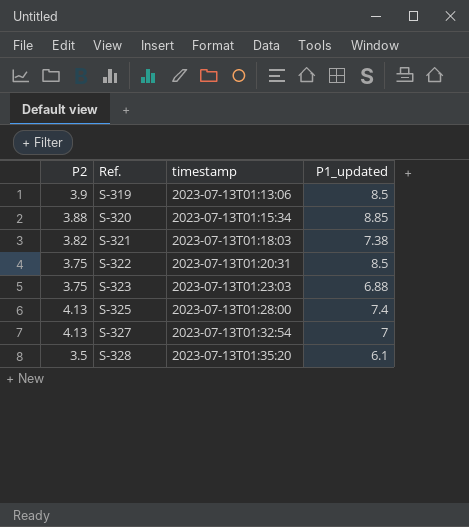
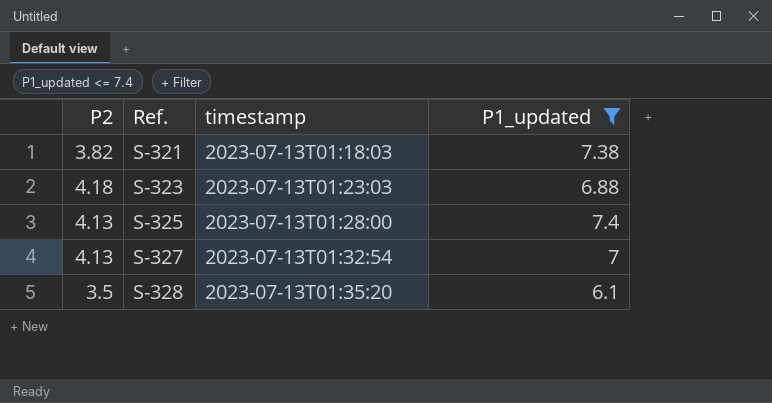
filter: none -> P1_updated <= 7.4
S-323 | P2: 3.75 -> 4.18

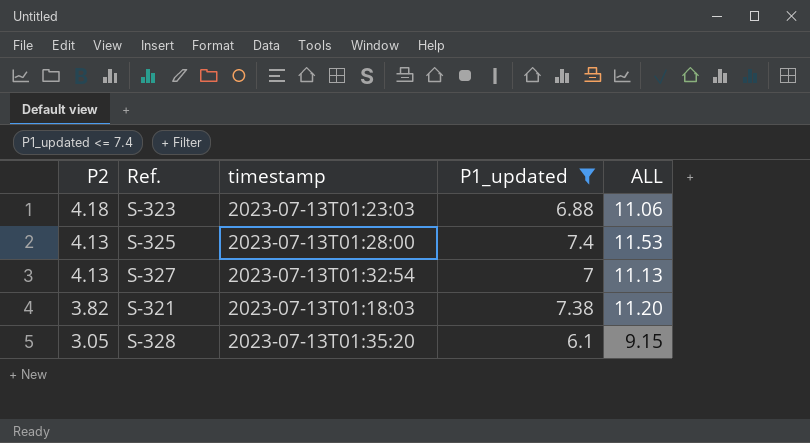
row order: Ref. ascending -> P2 descending
column ALL | formula: none -> [P2] + [P1_updated]
S-328 | P2: 3.5 -> 3.05

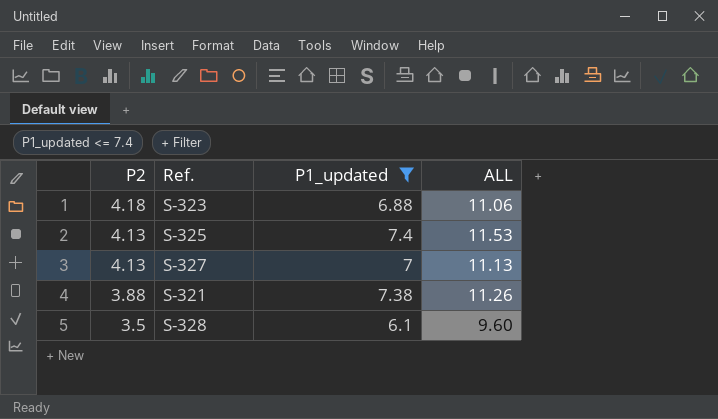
column timestamp | position: 3 -> none
S-321 | P2: 3.82 -> 3.88
S-321 | ALL: 11.20 -> 11.26
S-328 | P2: 3.05 -> 3.5
S-328 | ALL: 9.15 -> 9.60

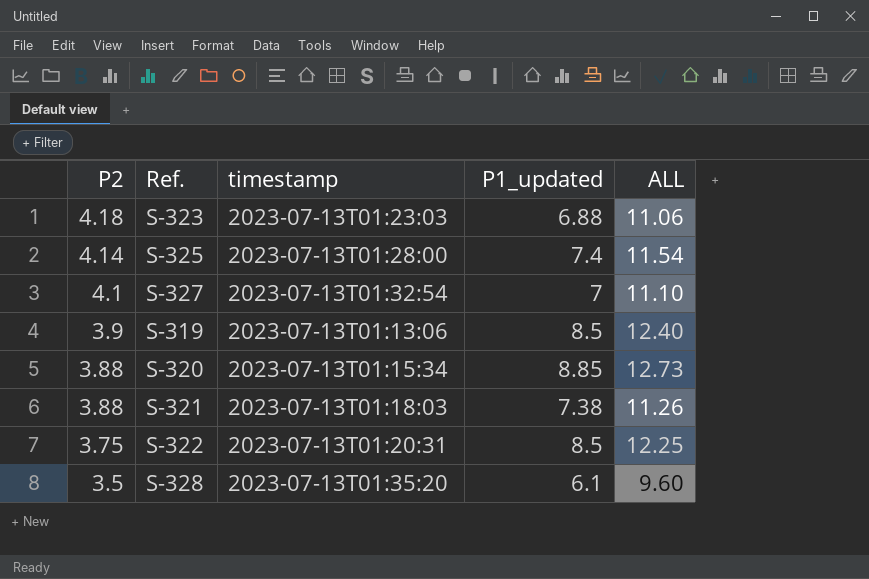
filter: P1_updated <= 7.4 -> none
column timestamp | position: none -> 3
S-325 | P2: 4.13 -> 4.14
S-325 | ALL: 11.53 -> 11.54
S-327 | P2: 4.13 -> 4.1
S-327 | ALL: 11.13 -> 11.10

